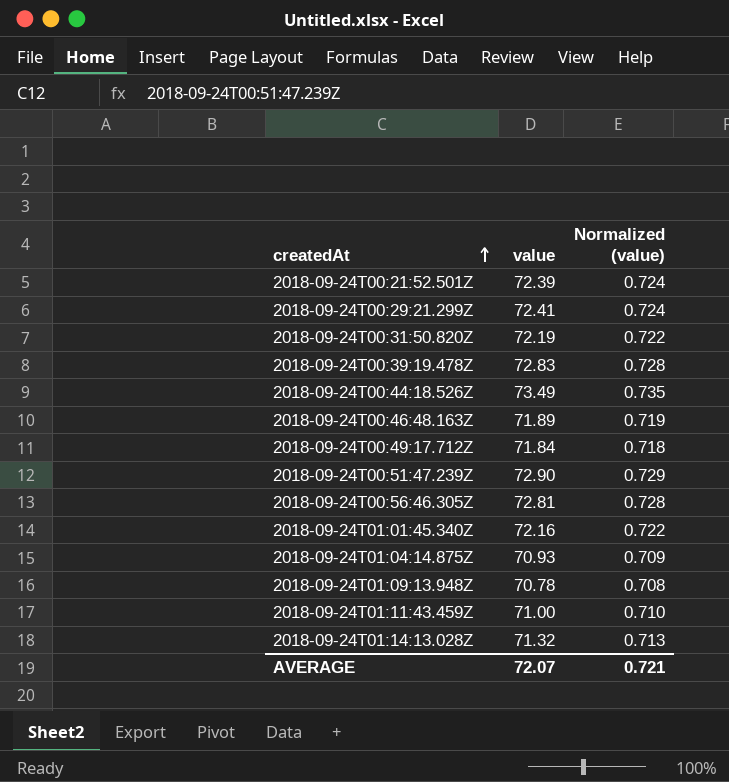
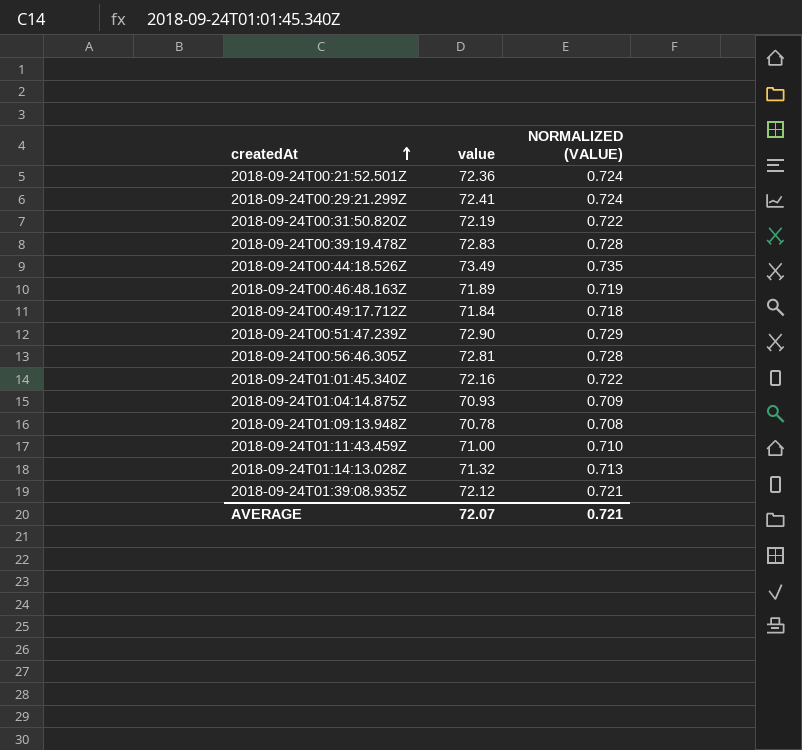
column name: Normalized (value) -> NORMALIZED (VALUE)
2018-09-24T00:21:52.501Z | value: 72.39 -> 72.36
row 2018-09-24T01:39:08.935Z: none -> 72.12 | 0.721

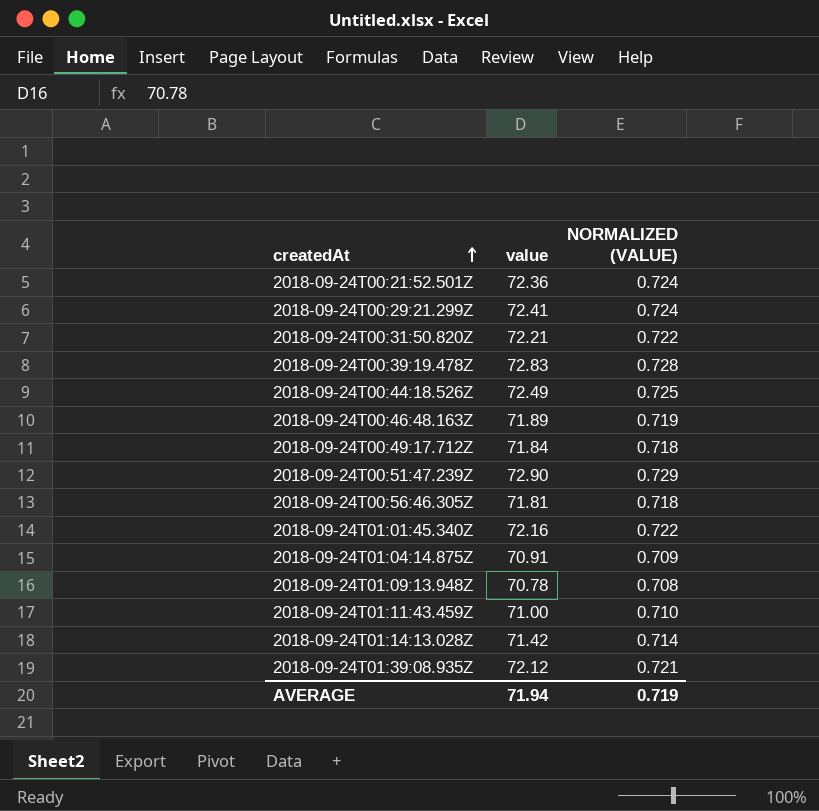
2018-09-24T00:31:50.820Z | value: 72.19 -> 72.21
2018-09-24T00:44:18.526Z | value: 73.49 -> 72.49
2018-09-24T00:44:18.526Z | NORMALIZED (VALUE): 0.735 -> 0.725
2018-09-24T00:56:46.305Z | value: 72.81 -> 71.81
2018-09-24T00:56:46.305Z | NORMALIZED (VALUE): 0.728 -> 0.718
2018-09-24T01:04:14.875Z | value: 70.93 -> 70.91
2018-09-24T01:14:13.028Z | value: 71.32 -> 71.42
2018-09-24T01:14:13.028Z | NORMALIZED (VALUE): 0.713 -> 0.714
AVERAGE | value: 72.07 -> 71.94
AVERAGE | NORMALIZED (VALUE): 0.721 -> 0.719

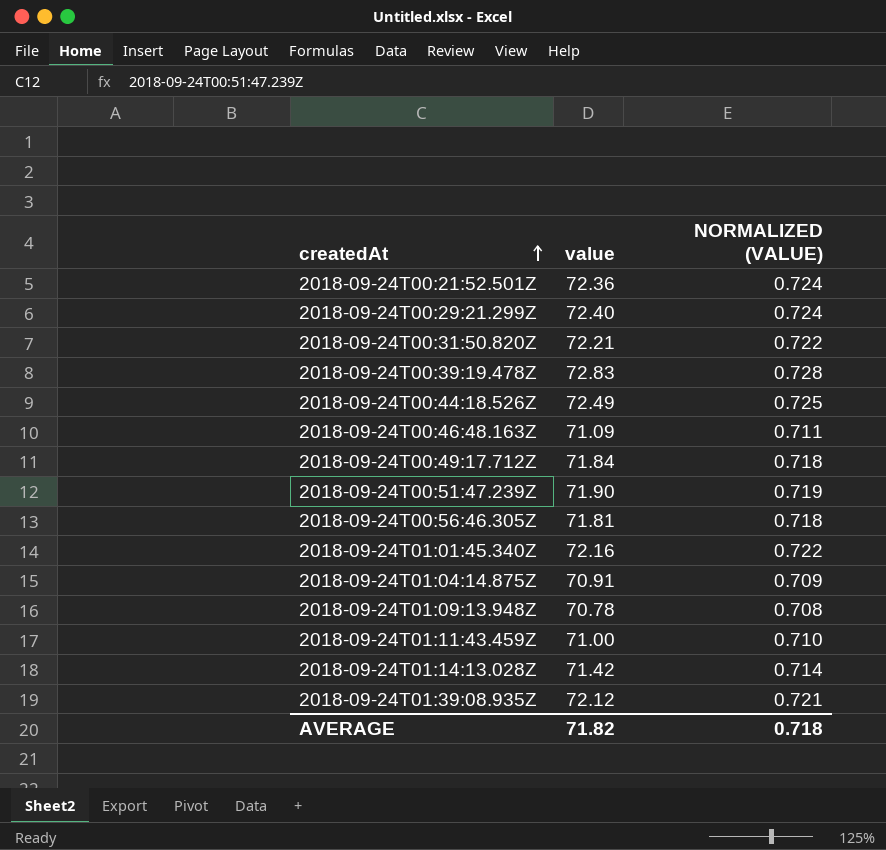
2018-09-24T00:29:21.299Z | value: 72.41 -> 72.40
2018-09-24T00:46:48.163Z | value: 71.89 -> 71.09
2018-09-24T00:46:48.163Z | NORMALIZED (VALUE): 0.719 -> 0.711
2018-09-24T00:51:47.239Z | value: 72.90 -> 71.90
2018-09-24T00:51:47.239Z | NORMALIZED (VALUE): 0.729 -> 0.719
AVERAGE | value: 71.94 -> 71.82
AVERAGE | NORMALIZED (VALUE): 0.719 -> 0.718

